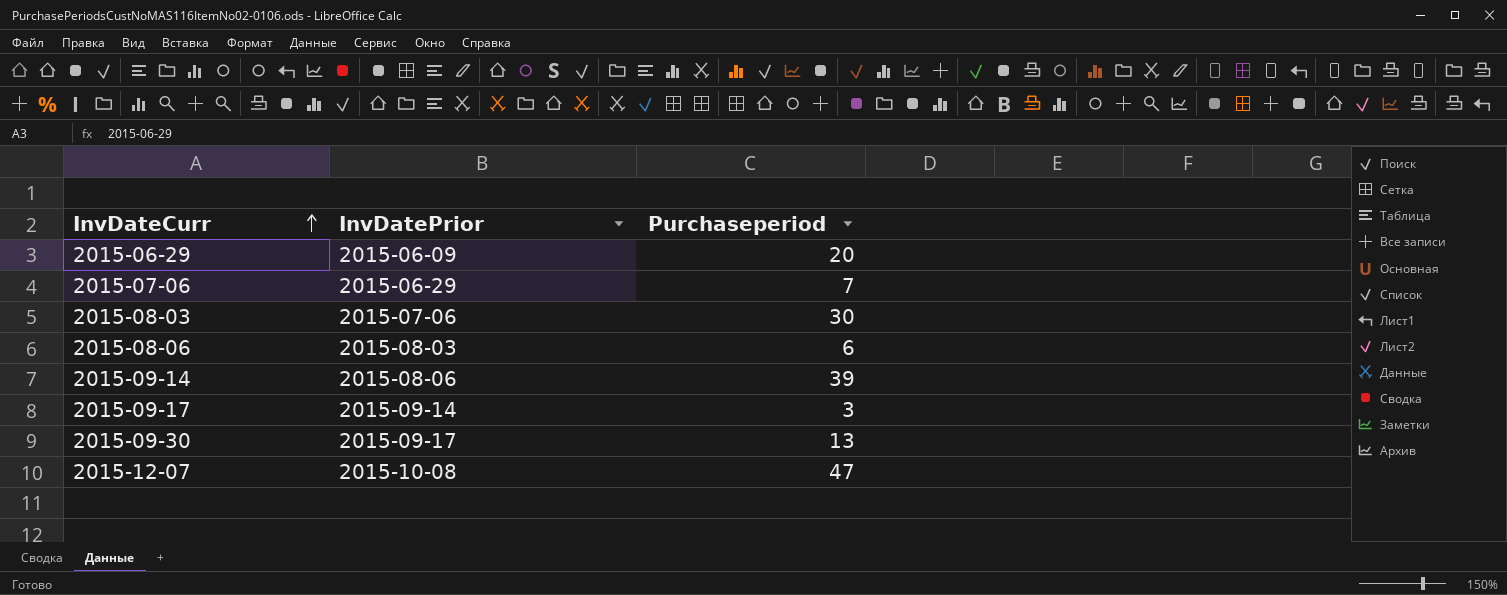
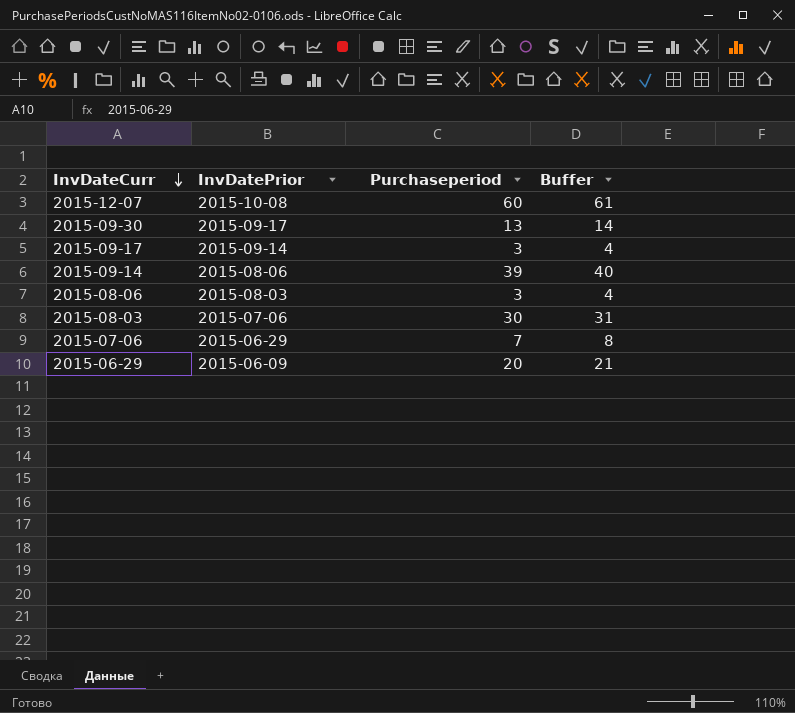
row order: InvDateCurr ascending -> InvDateCurr descending
column Buffer | formula: none -> [Purchaseperiod] + 1
2015-12-07 | Purchaseperiod: 47 -> 60
2015-08-06 | Purchaseperiod: 6 -> 3

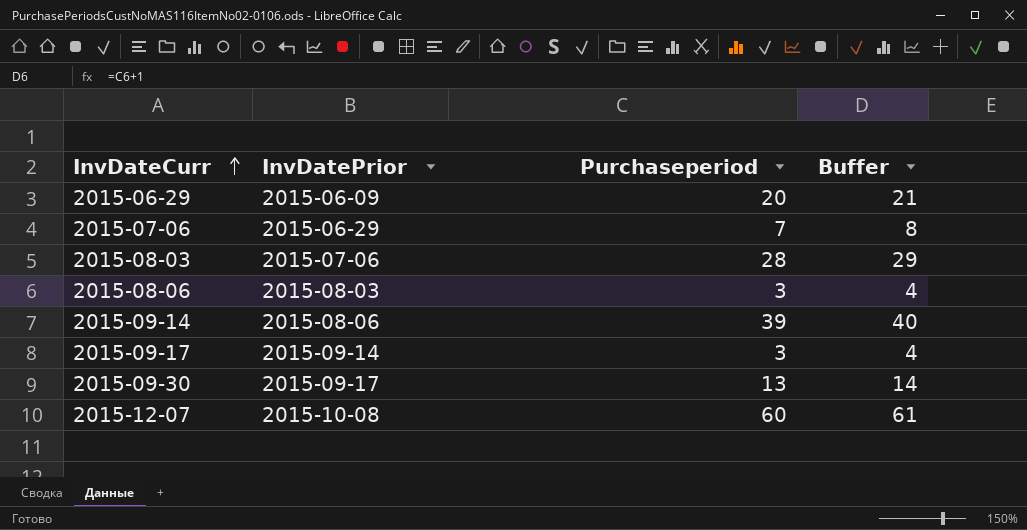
row order: InvDateCurr descending -> InvDateCurr ascending
2015-08-03 | Purchaseperiod: 30 -> 28
2015-08-03 | Buffer: 31 -> 29

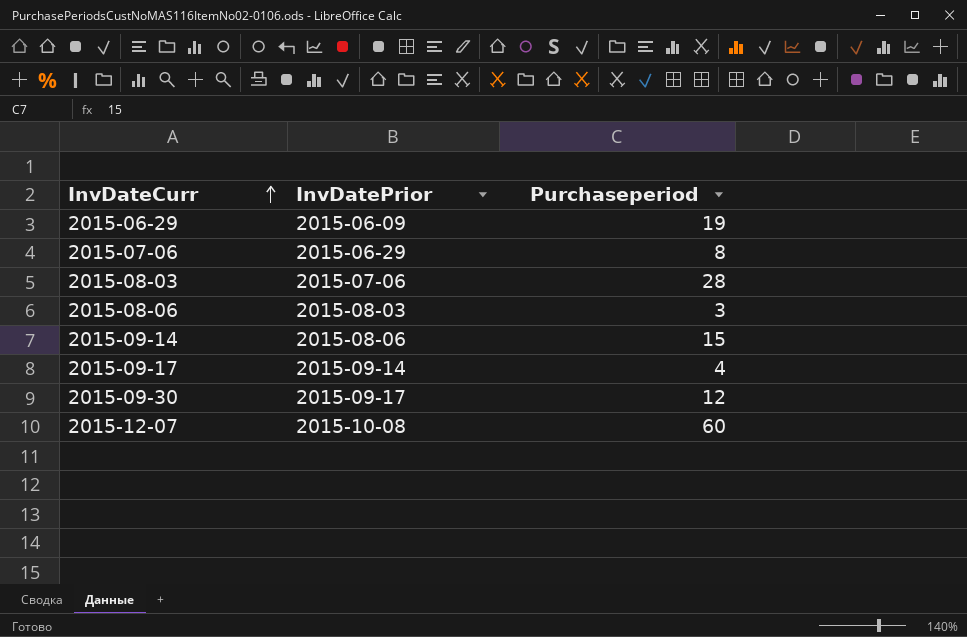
column Buffer | formula: [Purchaseperiod] + 1 -> none
2015-06-29 | Purchaseperiod: 20 -> 19
2015-07-06 | Purchaseperiod: 7 -> 8
2015-09-14 | Purchaseperiod: 39 -> 15
2015-09-17 | Purchaseperiod: 3 -> 4
2015-09-30 | Purchaseperiod: 13 -> 12

